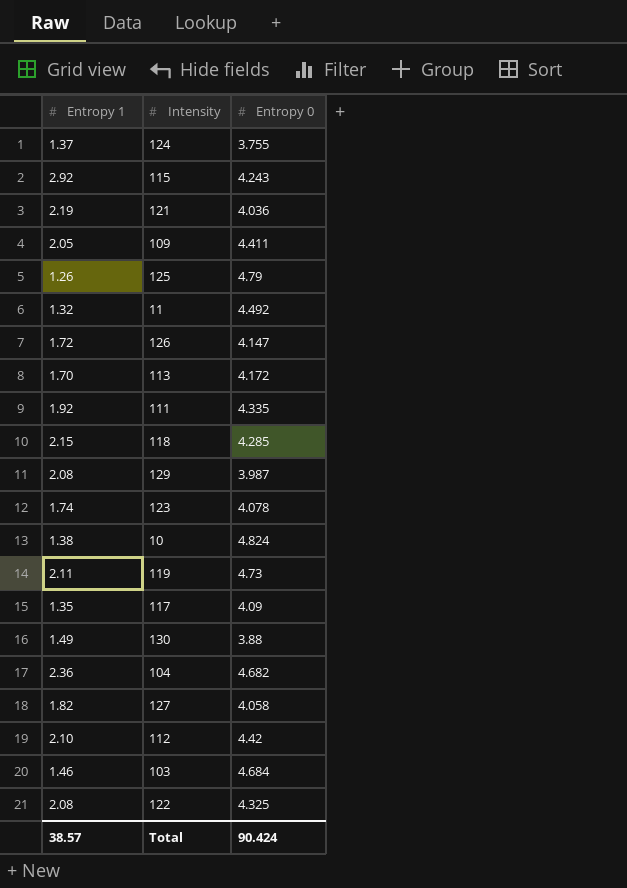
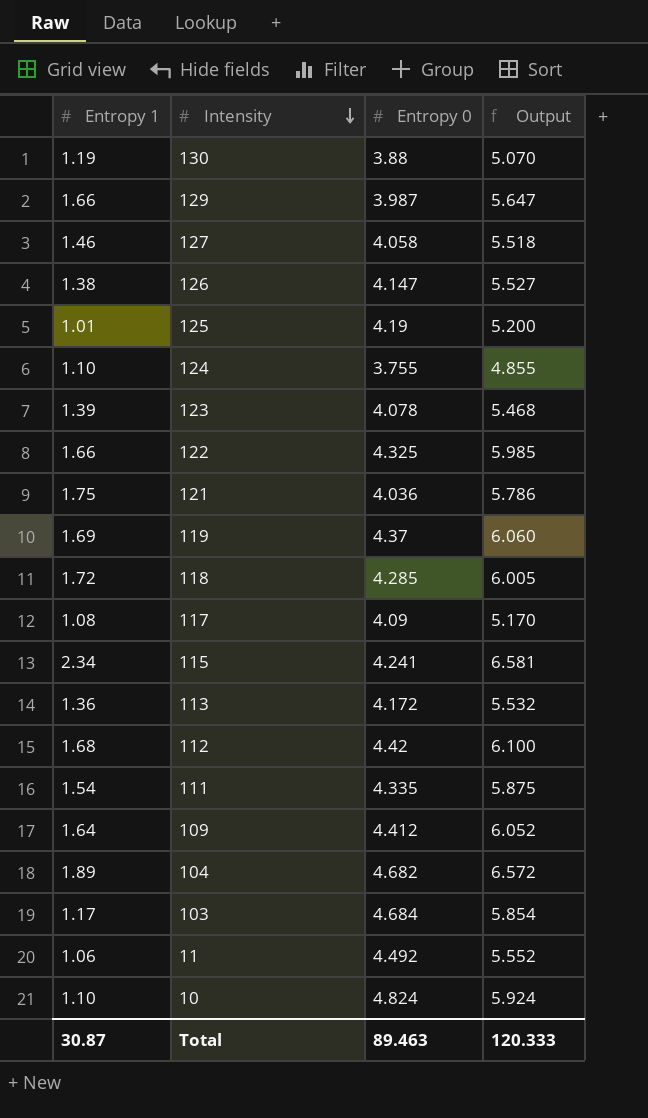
row order: none -> Intensity descending
column Output | formula: none -> [Entropy 1] + [Entropy 0]
130 | Entropy 1: 1.49 -> 1.19
129 | Entropy 1: 2.08 -> 1.66
127 | Entropy 1: 1.82 -> 1.46
126 | Entropy 1: 1.72 -> 1.38
125 | Entropy 1: 1.26 -> 1.01
125 | Entropy 0: 4.79 -> 4.19
124 | Entropy 1: 1.37 -> 1.10
123 | Entropy 1: 1.74 -> 1.39
122 | Entropy 1: 2.08 -> 1.66
121 | Entropy 1: 2.19 -> 1.75
119 | Entropy 1: 2.11 -> 1.69
119 | Entropy 0: 4.73 -> 4.37
118 | Entropy 1: 2.15 -> 1.72
117 | Entropy 1: 1.35 -> 1.08
115 | Entropy 1: 2.92 -> 2.34
115 | Entropy 0: 4.243 -> 4.241
113 | Entropy 1: 1.70 -> 1.36
112 | Entropy 1: 2.10 -> 1.68
111 | Entropy 1: 1.92 -> 1.54
109 | Entropy 1: 2.05 -> 1.64
109 | Entropy 0: 4.411 -> 4.412
104 | Entropy 1: 2.36 -> 1.89
103 | Entropy 1: 1.46 -> 1.17
11 | Entropy 1: 1.32 -> 1.06
10 | Entropy 1: 1.38 -> 1.10
Total | Entropy 1: 38.57 -> 30.87
Total | Entropy 0: 90.424 -> 89.463

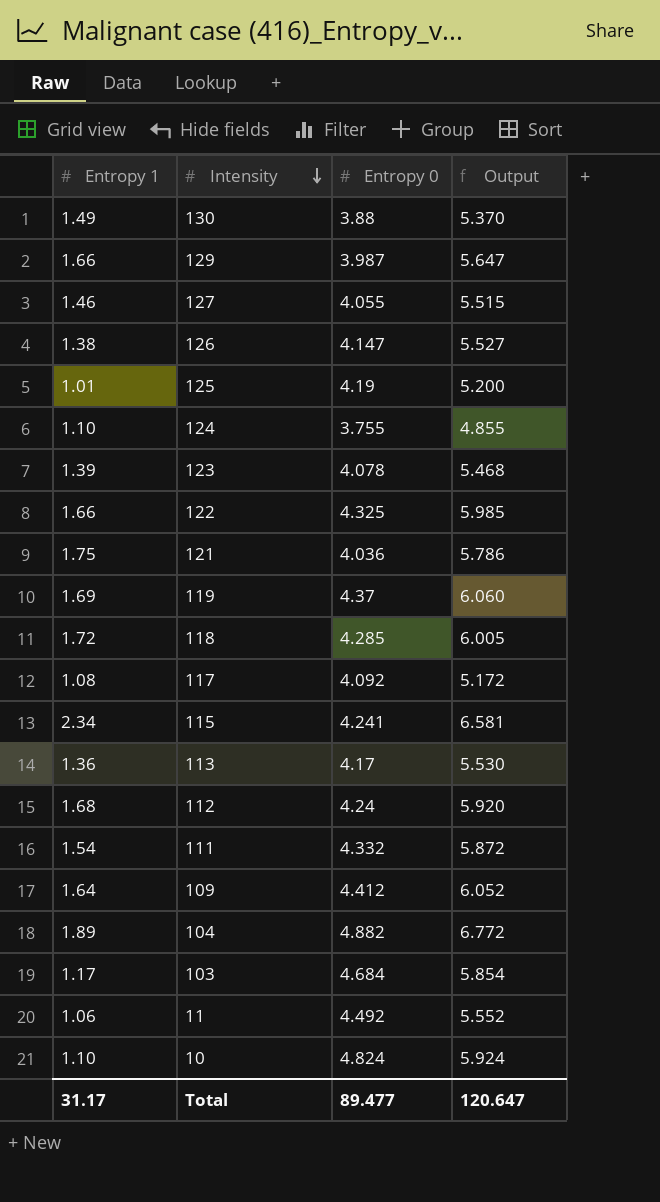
130 | Entropy 1: 1.19 -> 1.49
130 | Output: 5.070 -> 5.370
127 | Entropy 0: 4.058 -> 4.055
127 | Output: 5.518 -> 5.515
117 | Entropy 0: 4.09 -> 4.092
117 | Output: 5.170 -> 5.172
113 | Entropy 0: 4.172 -> 4.17
113 | Output: 5.532 -> 5.530
112 | Entropy 0: 4.42 -> 4.24
112 | Output: 6.100 -> 5.920
111 | Entropy 0: 4.335 -> 4.332
111 | Output: 5.875 -> 5.872
104 | Entropy 0: 4.682 -> 4.882
104 | Output: 6.572 -> 6.772
Total | Entropy 1: 30.87 -> 31.17
Total | Entropy 0: 89.463 -> 89.477
Total | Output: 120.333 -> 120.647

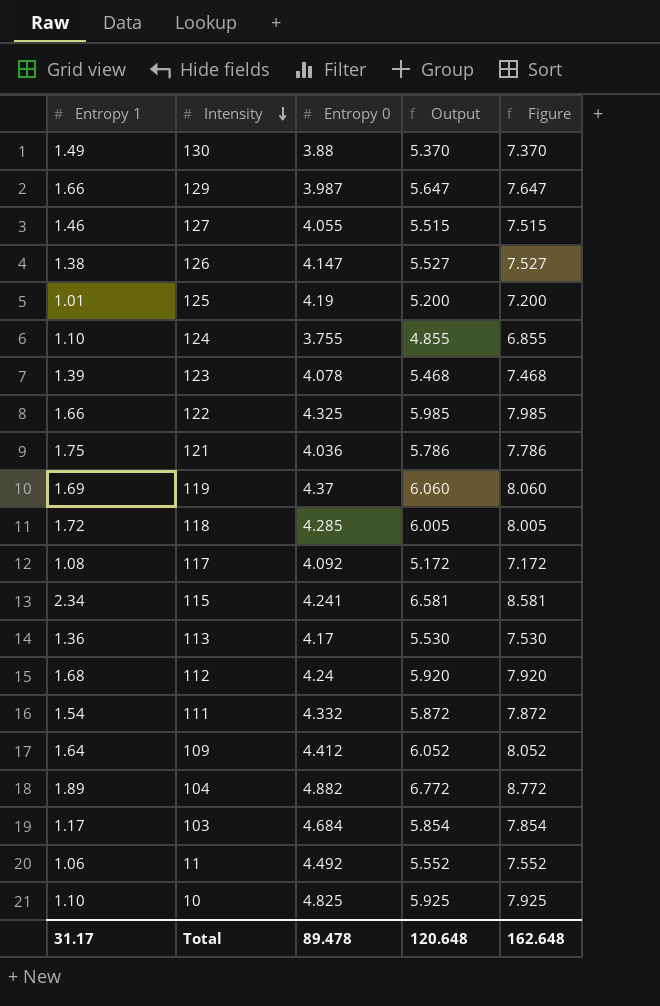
column Figure | formula: none -> [Output] + 2
10 | Entropy 0: 4.824 -> 4.825
10 | Output: 5.924 -> 5.925
Total | Entropy 0: 89.477 -> 89.478
Total | Output: 120.647 -> 120.648

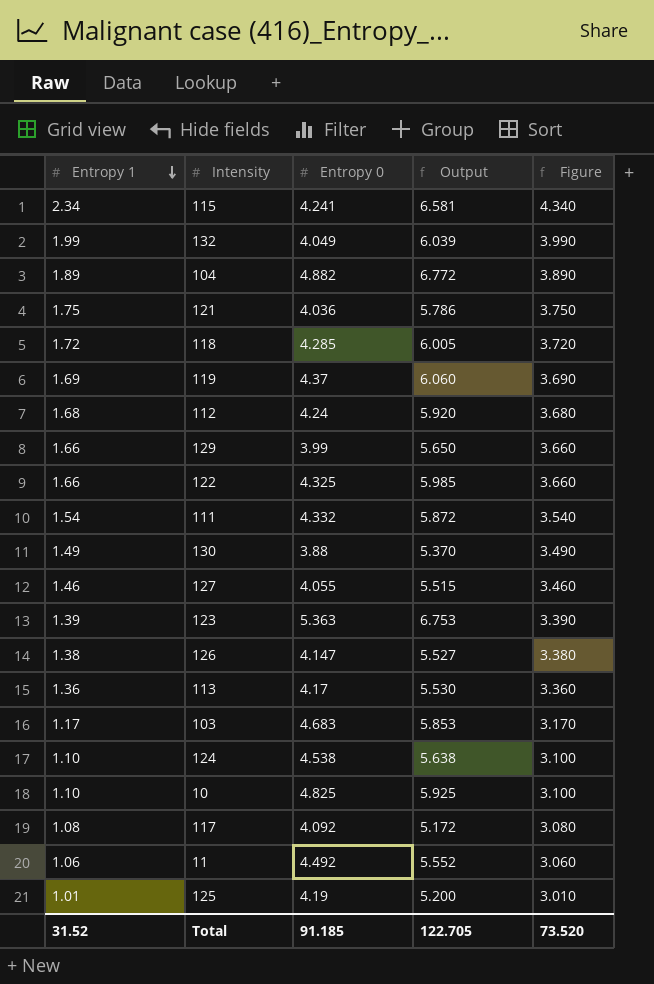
row order: Intensity descending -> Entropy 1 descending
column Figure | formula: [Output] + 2 -> [Entropy 1] + 2
row 109: 1.64 | 4.412 | 6.052 | 8.052 -> none
row 132: none -> 1.99 | 4.049 | 6.039 | 3.990
129 | Entropy 0: 3.987 -> 3.99
129 | Output: 5.647 -> 5.650
123 | Entropy 0: 4.078 -> 5.363
123 | Output: 5.468 -> 6.753
103 | Entropy 0: 4.684 -> 4.683
103 | Output: 5.854 -> 5.853
124 | Entropy 0: 3.755 -> 4.538
124 | Output: 4.855 -> 5.638
Total | Entropy 1: 31.17 -> 31.52
Total | Entropy 0: 89.478 -> 91.185
Total | Output: 120.648 -> 122.705
Total | Figure: 162.648 -> 73.520

